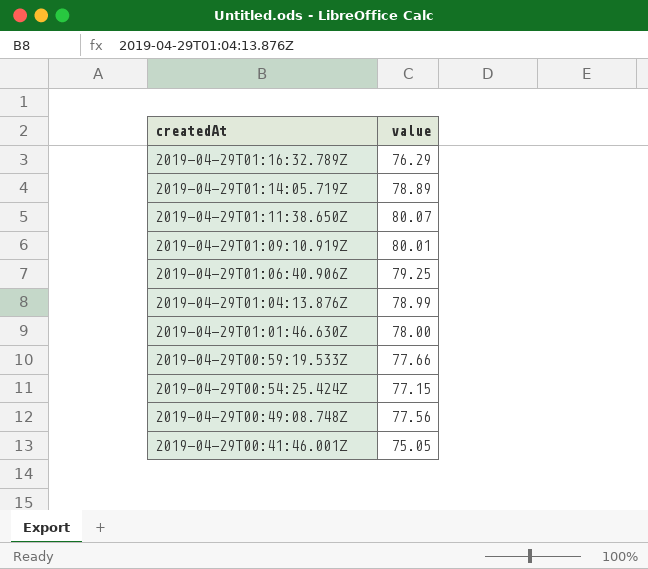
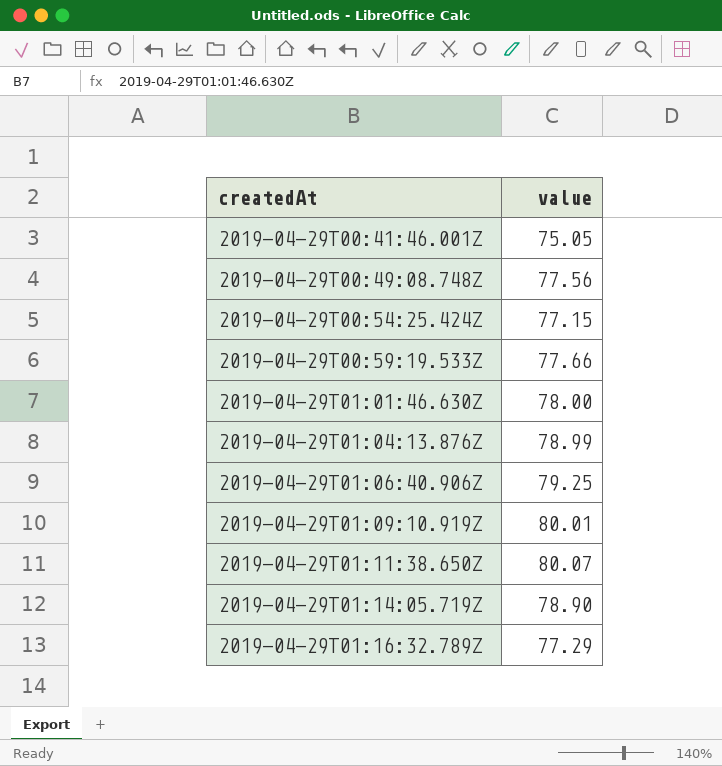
row order: createdAt descending -> createdAt ascending
2019-04-29T01:14:05.719Z | value: 78.89 -> 78.90
2019-04-29T01:16:32.789Z | value: 76.29 -> 77.29

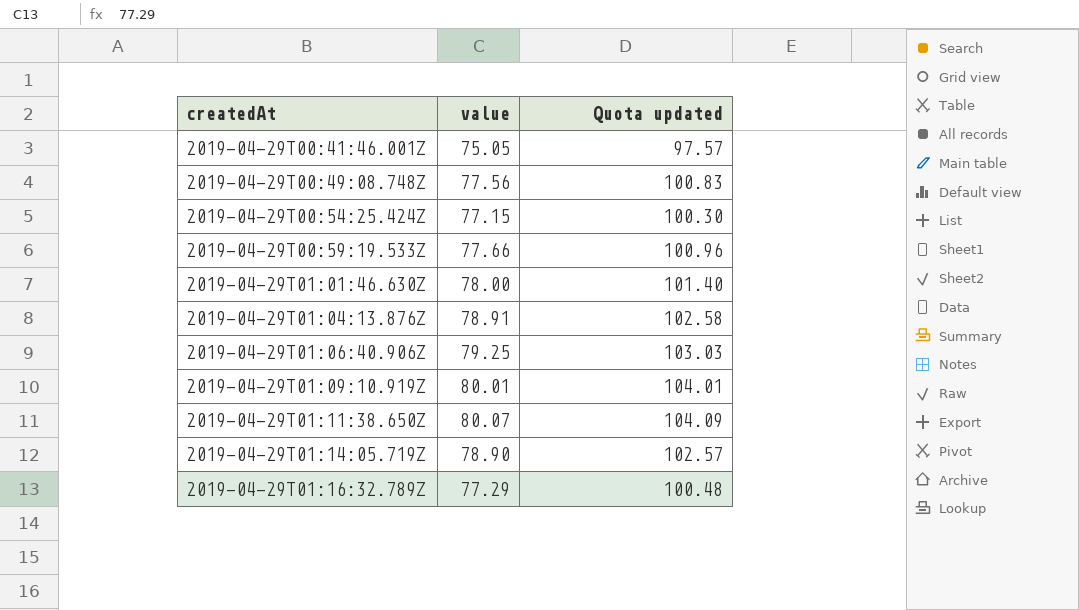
column Quota updated | formula: none -> [value] * 1.3
2019-04-29T01:04:13.876Z | value: 78.99 -> 78.91

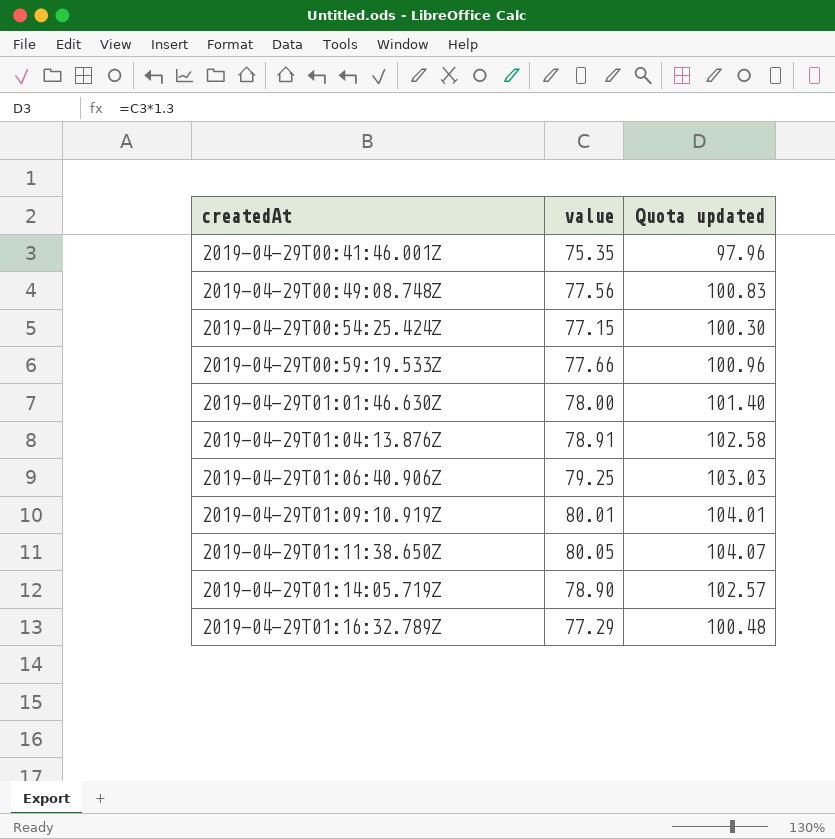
2019-04-29T00:41:46.001Z | value: 75.05 -> 75.35
2019-04-29T00:41:46.001Z | Quota updated: 97.57 -> 97.96
2019-04-29T01:11:38.650Z | value: 80.07 -> 80.05
2019-04-29T01:11:38.650Z | Quota updated: 104.09 -> 104.07

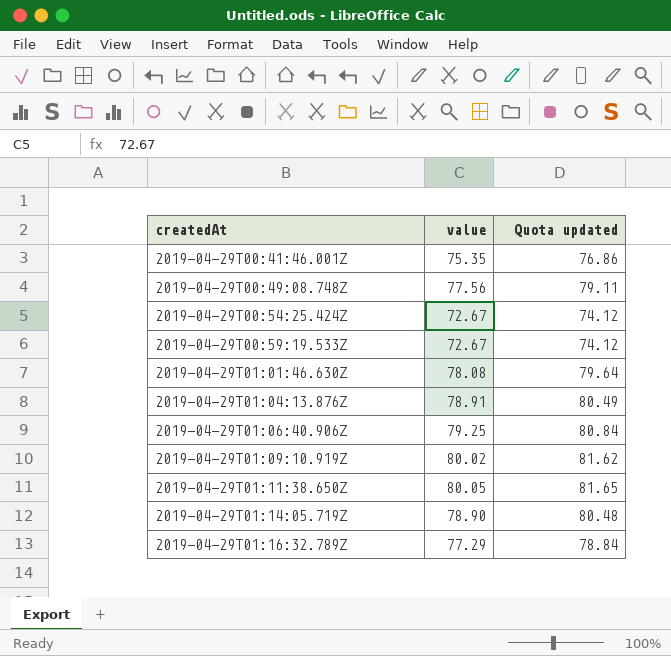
column Quota updated | formula: [value] * 1.3 -> [value] * 1.02
2019-04-29T00:54:25.424Z | value: 77.15 -> 72.67
2019-04-29T00:59:19.533Z | value: 77.66 -> 72.67
2019-04-29T01:01:46.630Z | value: 78.00 -> 78.08
2019-04-29T01:09:10.919Z | value: 80.01 -> 80.02

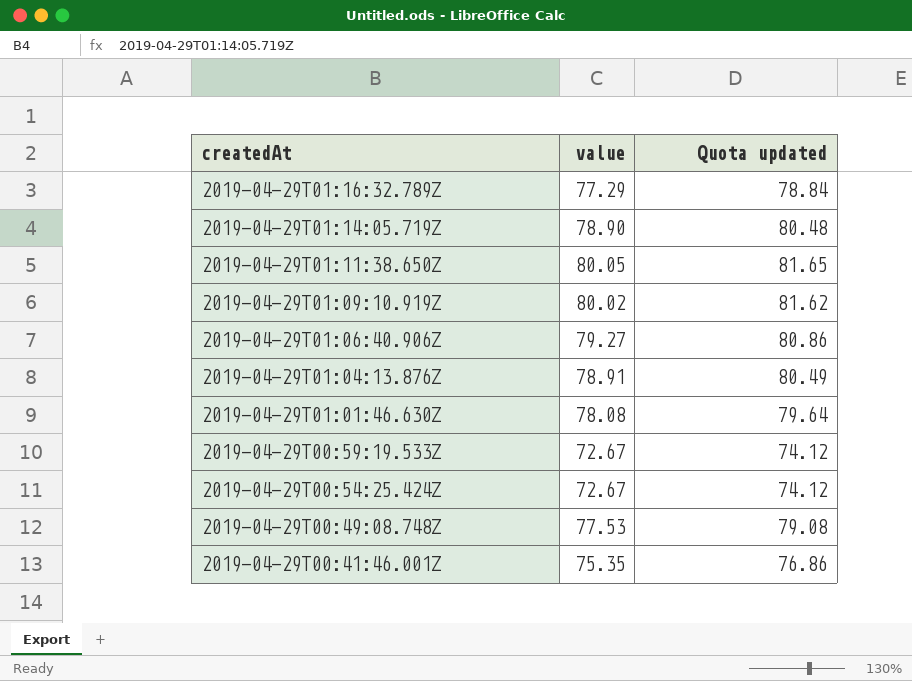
row order: createdAt ascending -> createdAt descending
2019-04-29T01:06:40.906Z | value: 79.25 -> 79.27
2019-04-29T01:06:40.906Z | Quota updated: 80.84 -> 80.86
2019-04-29T00:49:08.748Z | value: 77.56 -> 77.53
2019-04-29T00:49:08.748Z | Quota updated: 79.11 -> 79.08

